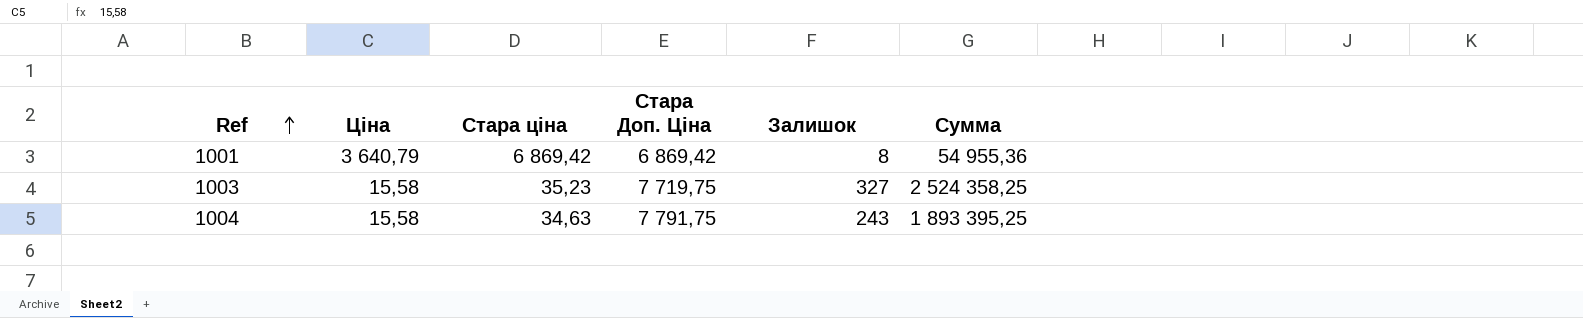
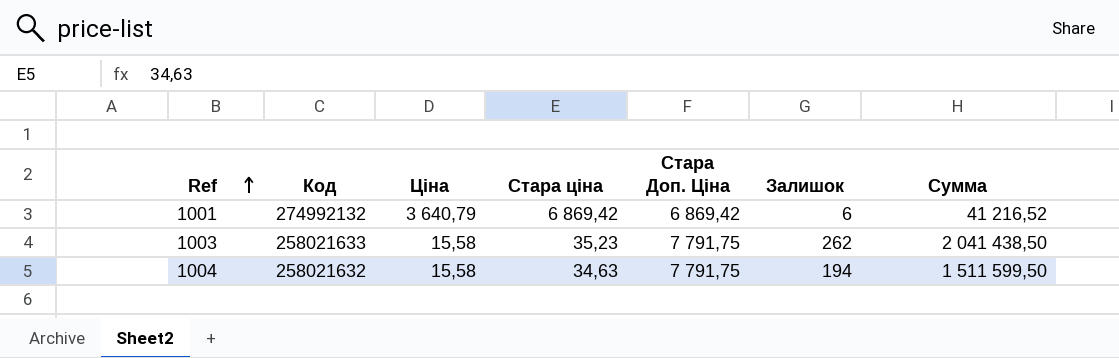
column Код | position: none -> 2
1001 | Залишок: 8 -> 6
1001 | Сумма: 54 955,36 -> 41 216,52
1003 | Стара Доп. Ціна: 7 719,75 -> 7 791,75
1003 | Залишок: 327 -> 262
1003 | Сумма: 2 524 358,25 -> 2 041 438,50
1004 | Залишок: 243 -> 194
1004 | Сумма: 1 893 395,25 -> 1 511 599,50

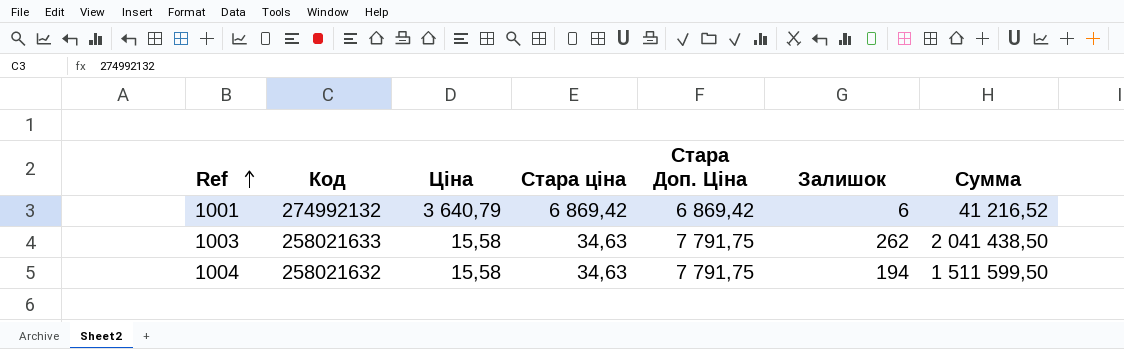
1003 | Стара ціна: 35,23 -> 34,63

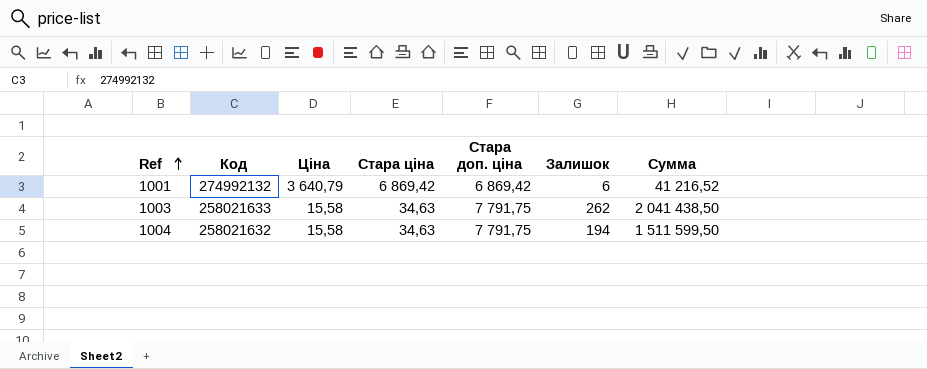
column name: Стара Доп. Ціна -> Стара доп. ціна

